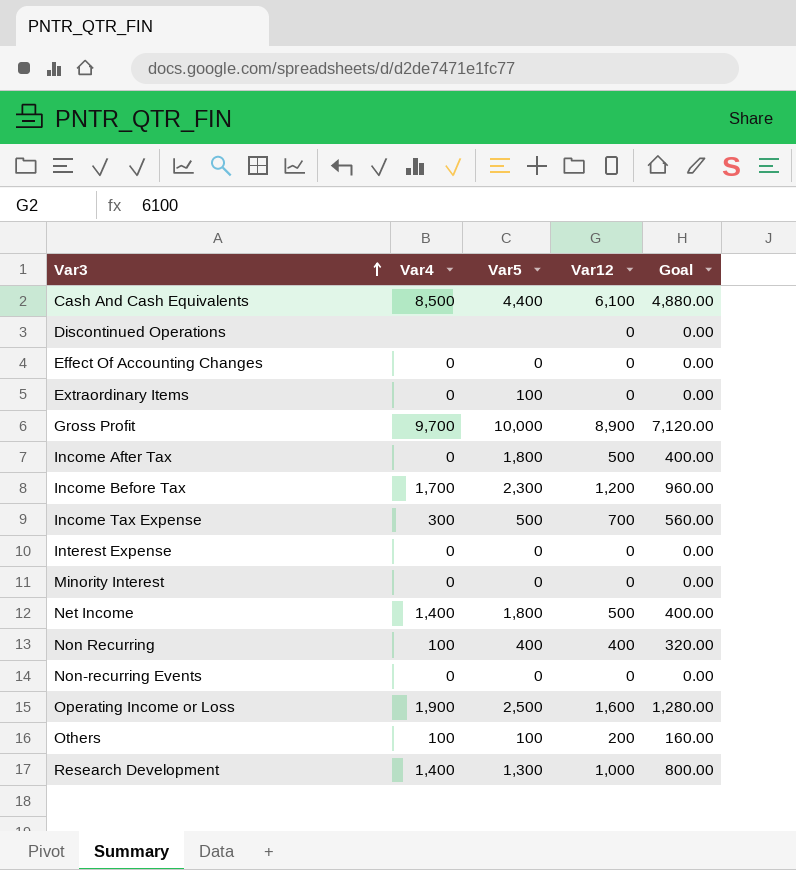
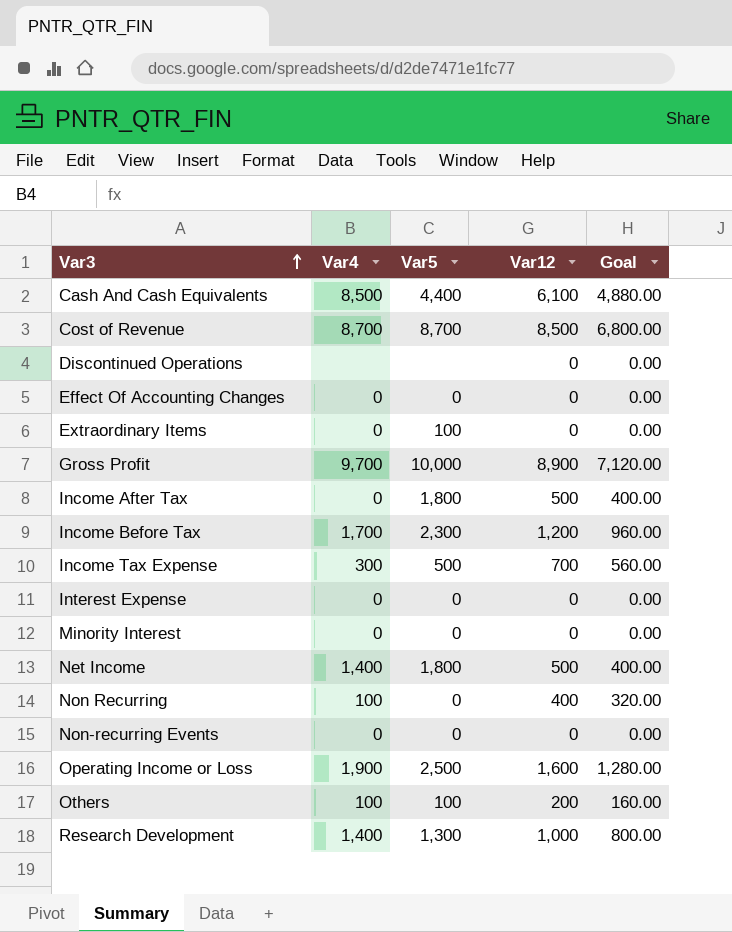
row Cost of Revenue: none -> 8,700 | 8,700 | 8,500 | 6,800.00
Non Recurring | Var5: 400 -> 0

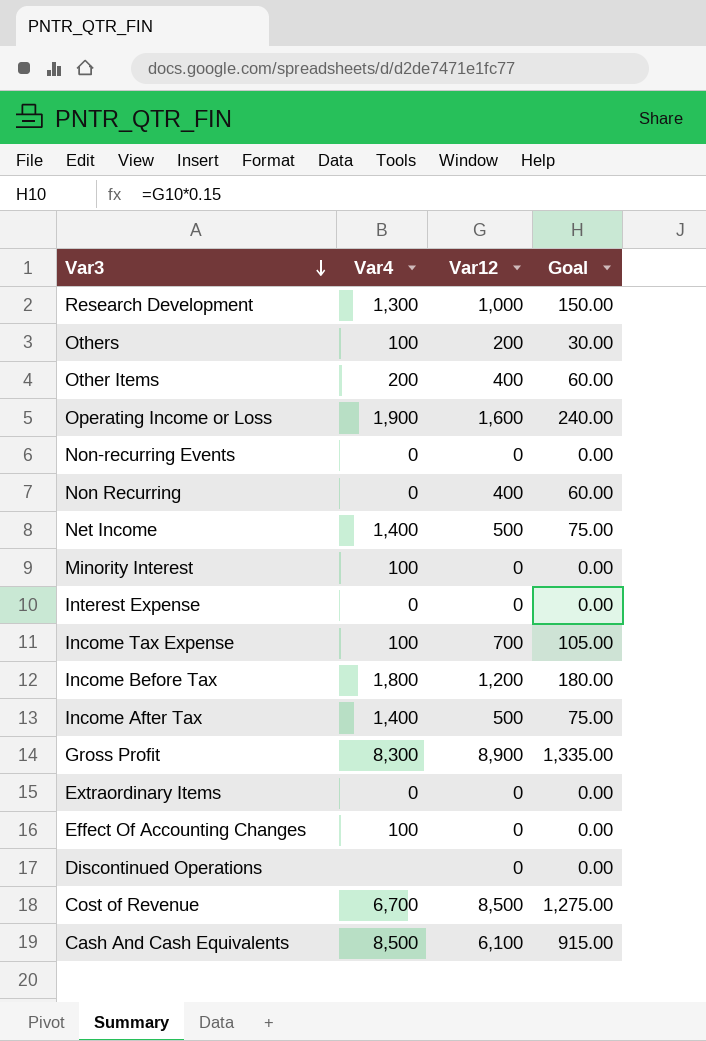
row order: Var3 ascending -> Var3 descending
column Var5 | position: 3 -> none
column Goal | formula: [Var12] * 0.8 -> [Var12] * 0.15
Research Development | Var4: 1,400 -> 1,300
row Other Items: none -> 200 | 400 | 60.00
Non Recurring | Var4: 100 -> 0
Minority Interest | Var4: 0 -> 100
Income Tax Expense | Var4: 300 -> 100
Income Before Tax | Var4: 1,700 -> 1,800
Income After Tax | Var4: 0 -> 1,400
Gross Profit | Var4: 9,700 -> 8,300
Effect Of Accounting Changes | Var4: 0 -> 100
Cost of Revenue | Var4: 8,700 -> 6,700

